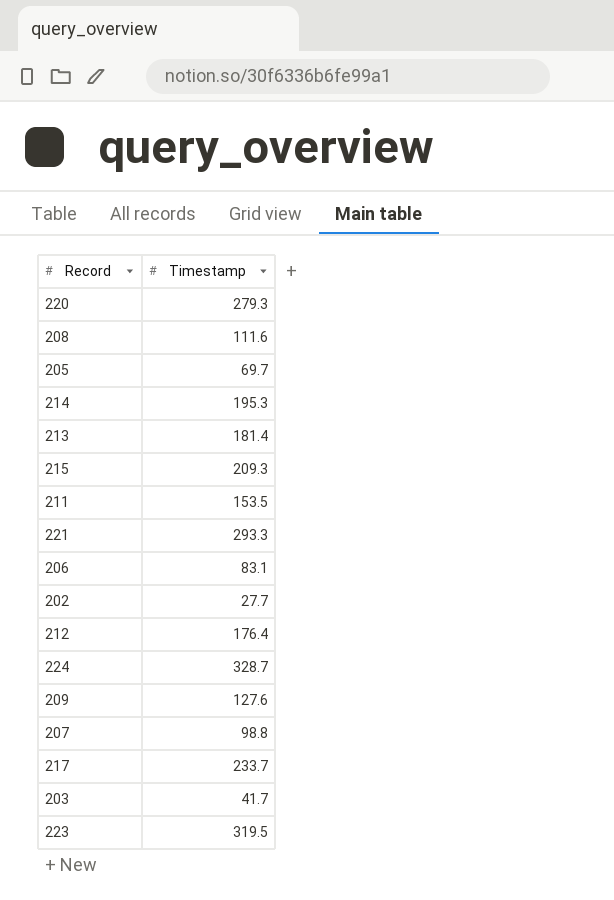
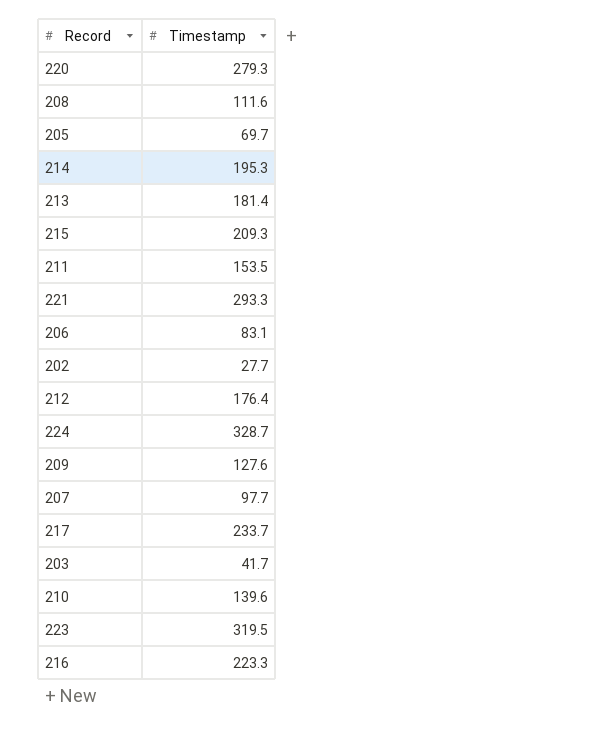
207 | Timestamp: 98.8 -> 97.7
row 210: none -> 139.6
row 216: none -> 223.3

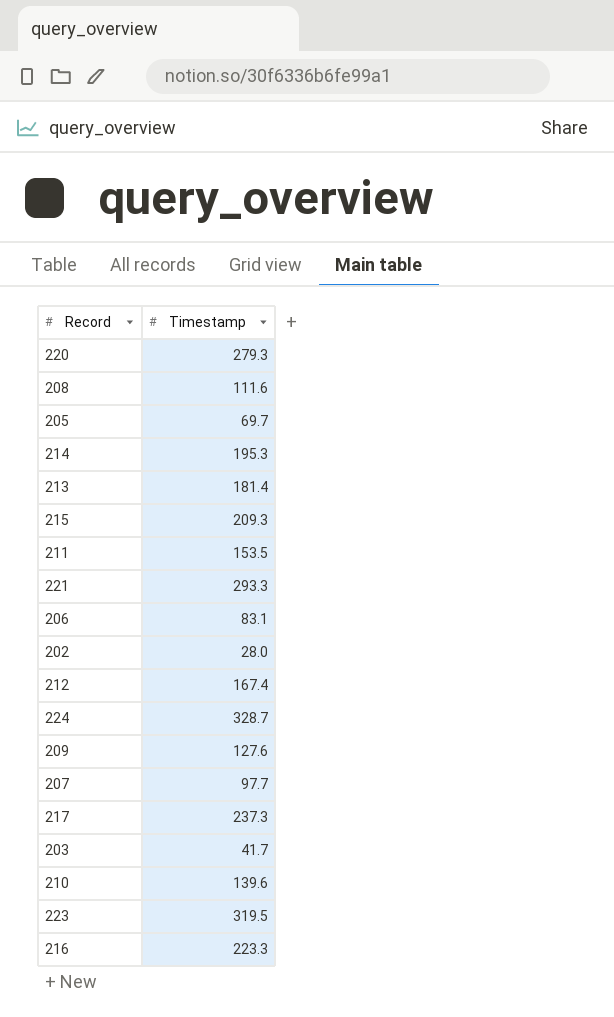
202 | Timestamp: 27.7 -> 28.0
212 | Timestamp: 176.4 -> 167.4
217 | Timestamp: 233.7 -> 237.3

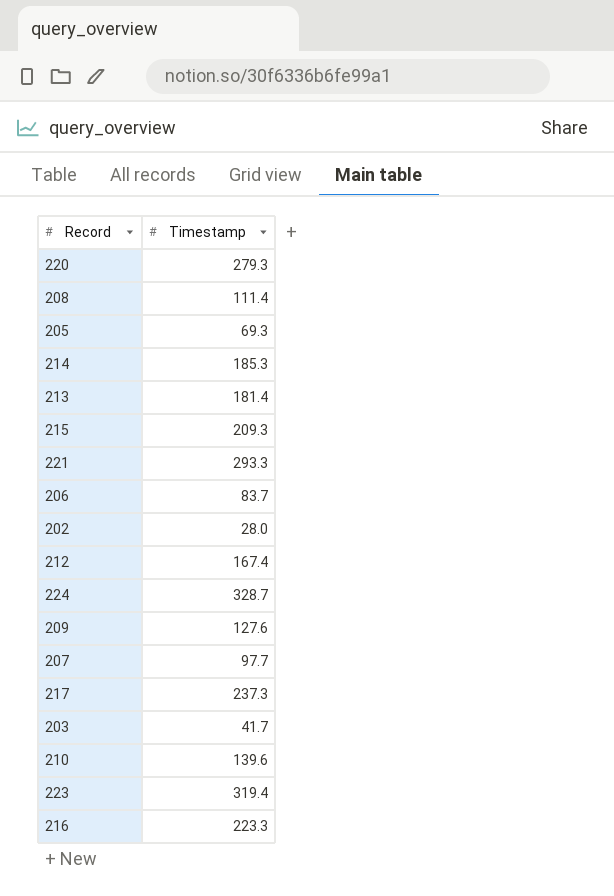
row 211: 153.5 -> none
208 | Timestamp: 111.6 -> 111.4
205 | Timestamp: 69.7 -> 69.3
214 | Timestamp: 195.3 -> 185.3
206 | Timestamp: 83.1 -> 83.7
223 | Timestamp: 319.5 -> 319.4

